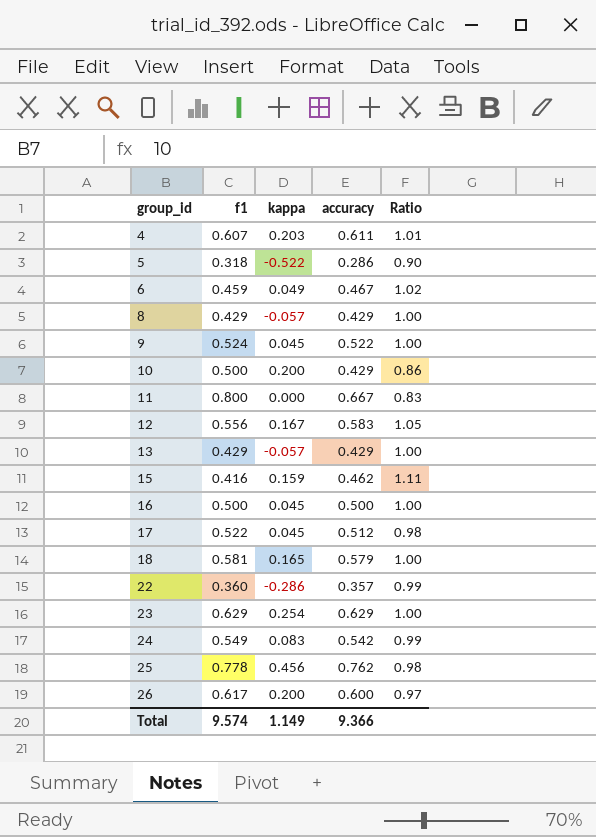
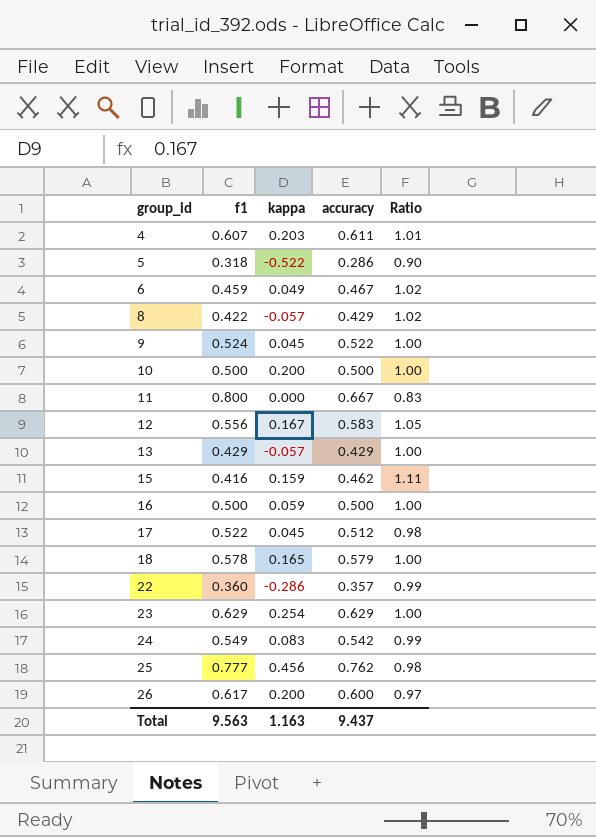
8 | f1: 0.429 -> 0.422
8 | Ratio: 1.00 -> 1.02
10 | accuracy: 0.429 -> 0.500
10 | Ratio: 0.86 -> 1.00
16 | kappa: 0.045 -> 0.059
18 | f1: 0.581 -> 0.578
25 | f1: 0.778 -> 0.777
Total | f1: 9.574 -> 9.563
Total | kappa: 1.149 -> 1.163
Total | accuracy: 9.366 -> 9.437

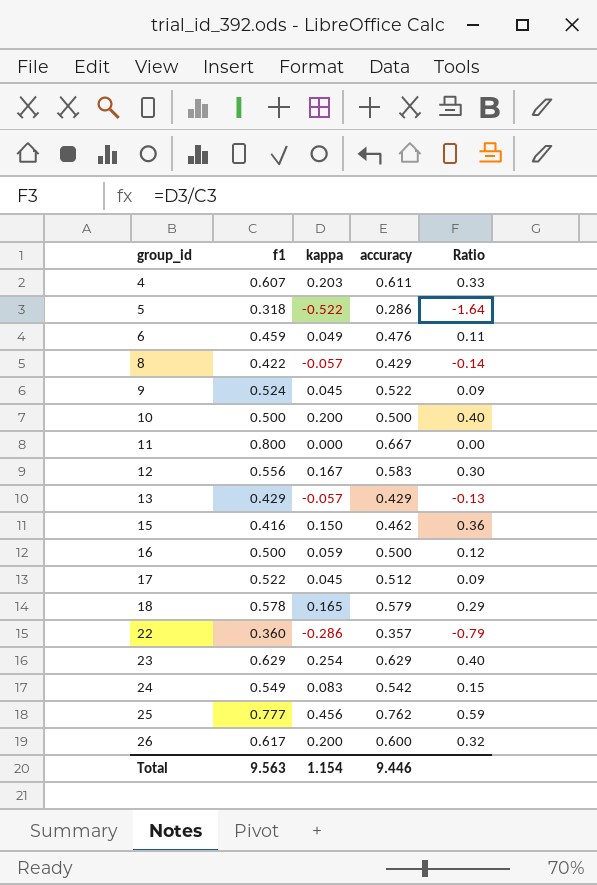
column Ratio | formula: [accuracy] / [f1] -> [kappa] / [f1]
6 | accuracy: 0.467 -> 0.476
15 | kappa: 0.159 -> 0.150
Total | kappa: 1.163 -> 1.154
Total | accuracy: 9.437 -> 9.446

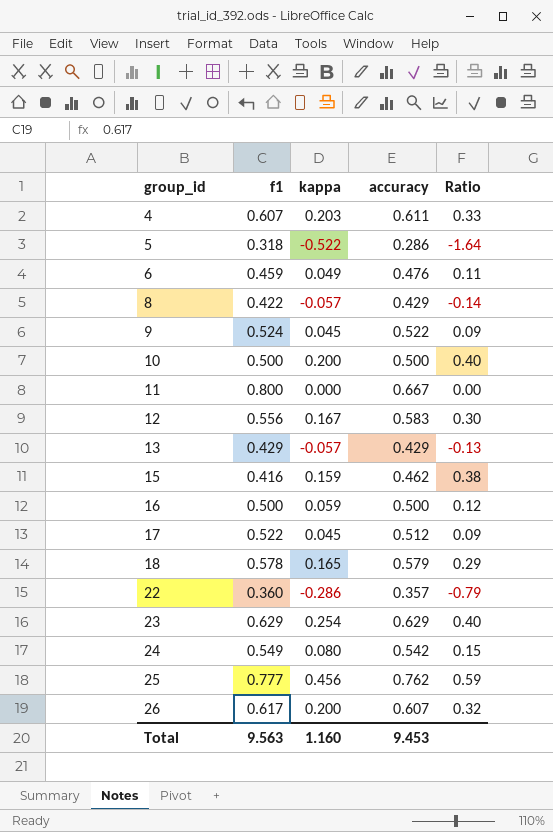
15 | kappa: 0.150 -> 0.159
15 | Ratio: 0.36 -> 0.38
24 | kappa: 0.083 -> 0.080
26 | accuracy: 0.600 -> 0.607
Total | kappa: 1.154 -> 1.160
Total | accuracy: 9.446 -> 9.453

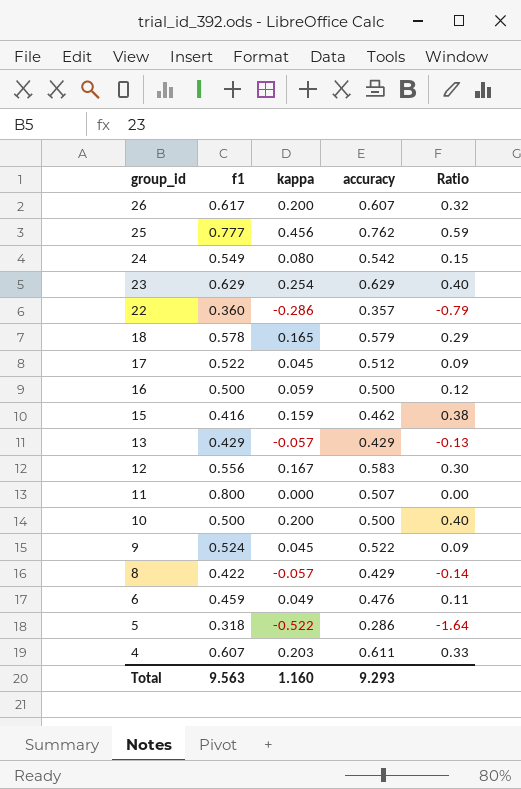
row order: group_id ascending -> group_id descending
11 | accuracy: 0.667 -> 0.507
Total | accuracy: 9.453 -> 9.293

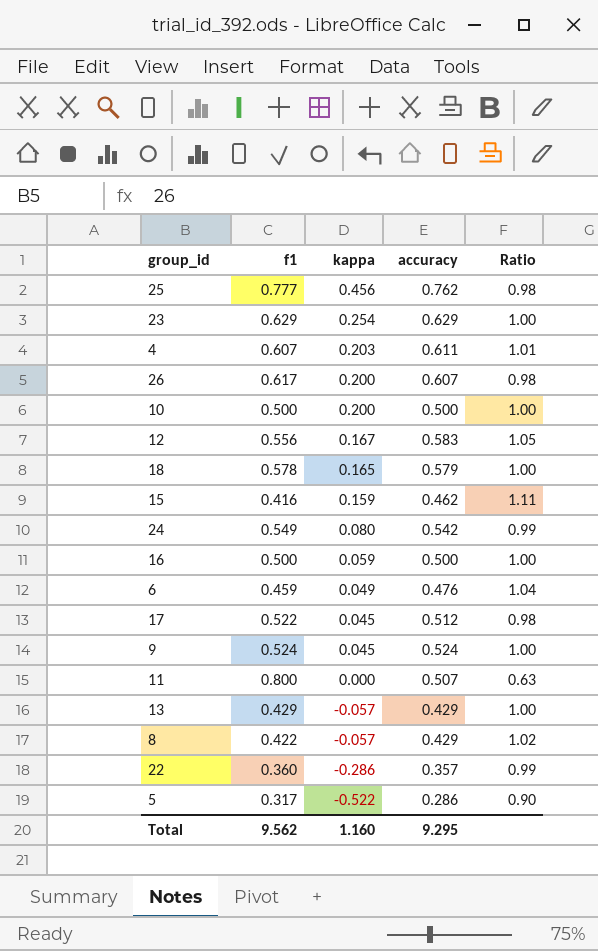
row order: group_id descending -> kappa descending
column Ratio | formula: [kappa] / [f1] -> [accuracy] / [f1]
9 | accuracy: 0.522 -> 0.524
5 | f1: 0.318 -> 0.317
Total | f1: 9.563 -> 9.562
Total | accuracy: 9.293 -> 9.295

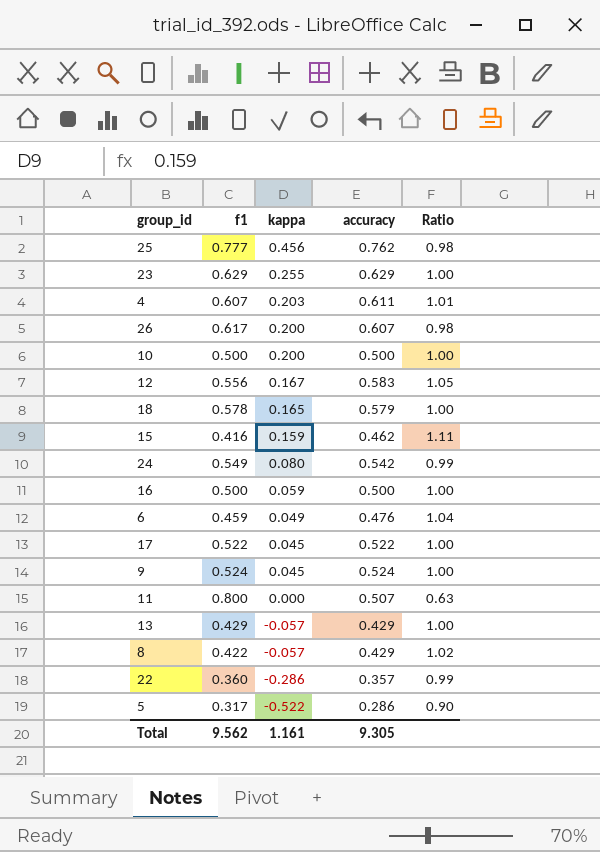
23 | kappa: 0.254 -> 0.255
17 | accuracy: 0.512 -> 0.522
17 | Ratio: 0.98 -> 1.00
Total | kappa: 1.160 -> 1.161
Total | accuracy: 9.295 -> 9.305

